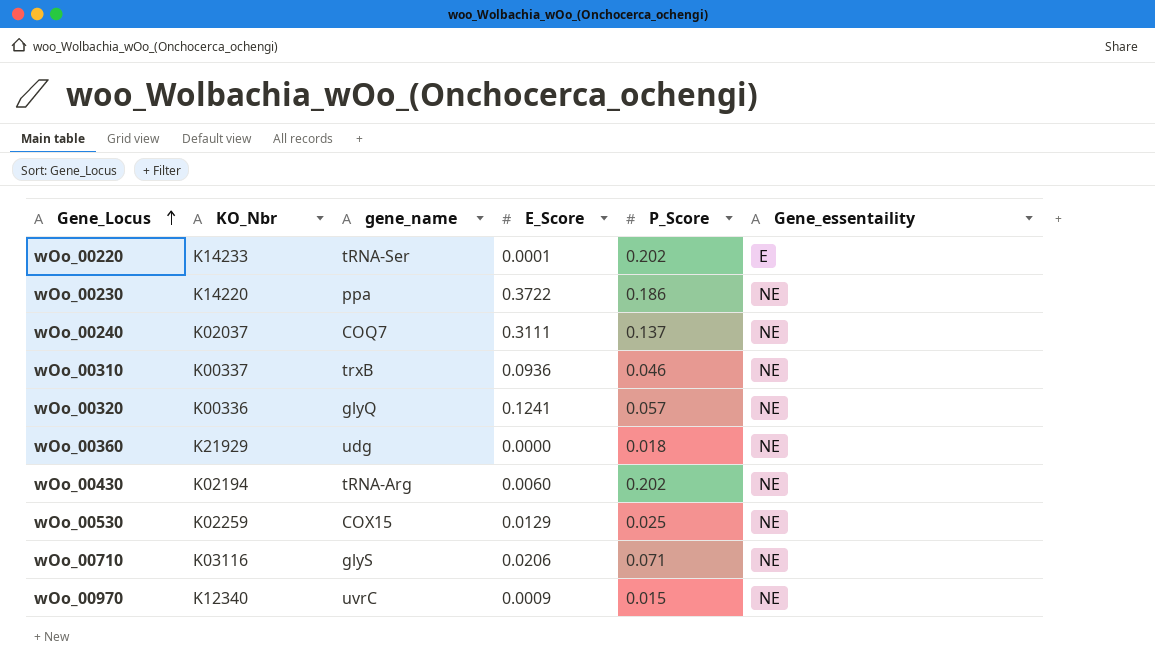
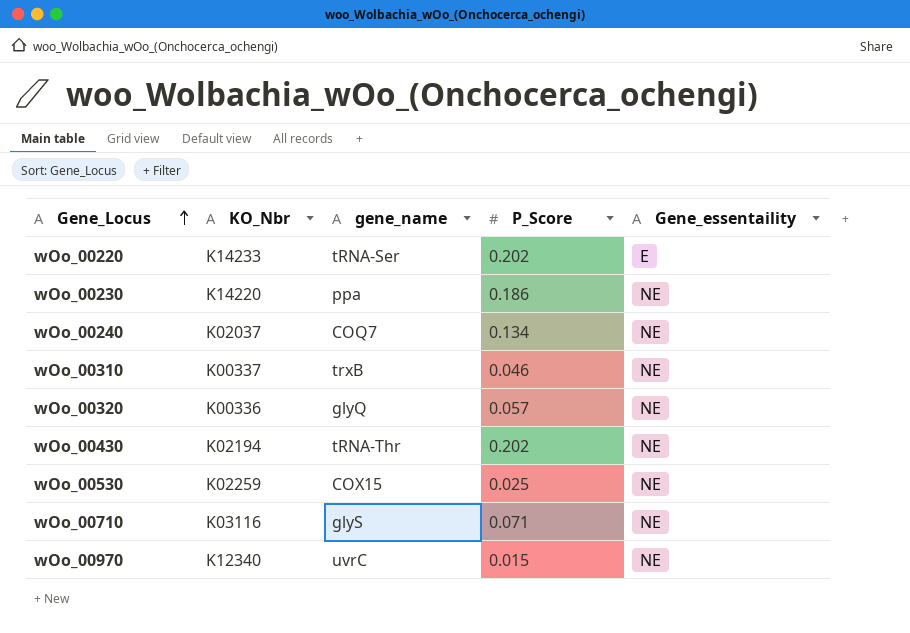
column E_Score | position: 4 -> none
row wOo_00360: K21929 | udg | 0.0000 | 0.018 | NE -> none
wOo_00240 | P_Score: 0.137 -> 0.134
wOo_00430 | gene_name: tRNA-Arg -> tRNA-Thr

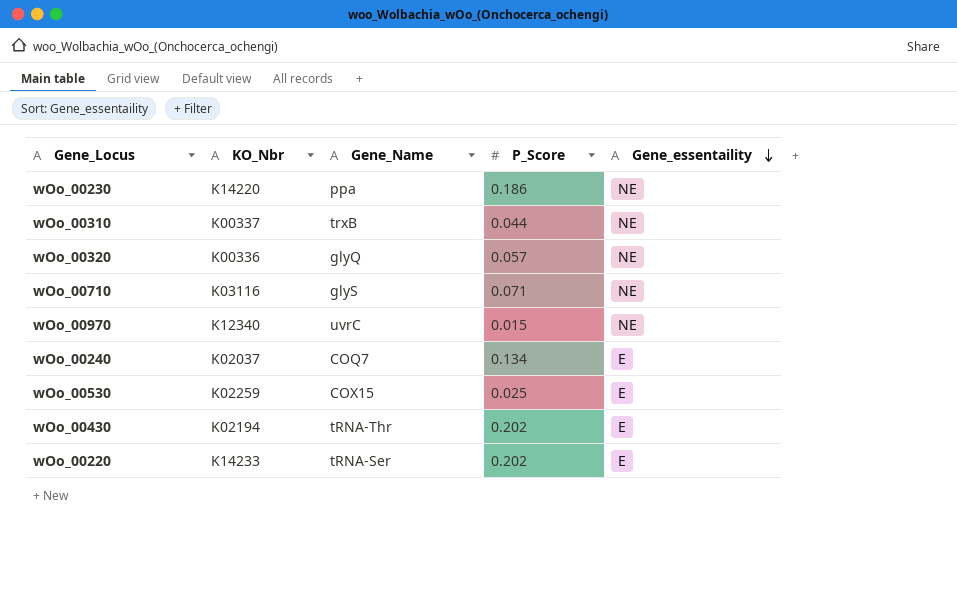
row order: Gene_Locus ascending -> Gene_essentaility descending
column name: gene_name -> Gene_Name
wOo_00310 | P_Score: 0.046 -> 0.044
wOo_00240 | Gene_essentaility: NE -> E
wOo_00530 | Gene_essentaility: NE -> E
wOo_00430 | Gene_essentaility: NE -> E

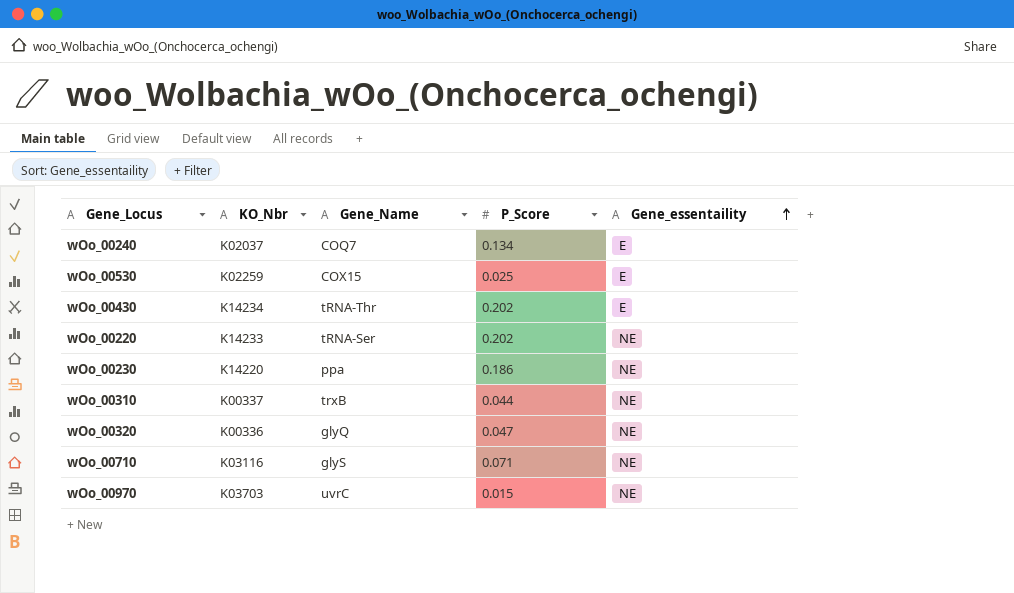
row order: Gene_essentaility descending -> Gene_essentaility ascending
wOo_00430 | KO_Nbr: K02194 -> K14234
wOo_00220 | Gene_essentaility: E -> NE
wOo_00320 | P_Score: 0.057 -> 0.047
wOo_00970 | KO_Nbr: K12340 -> K03703

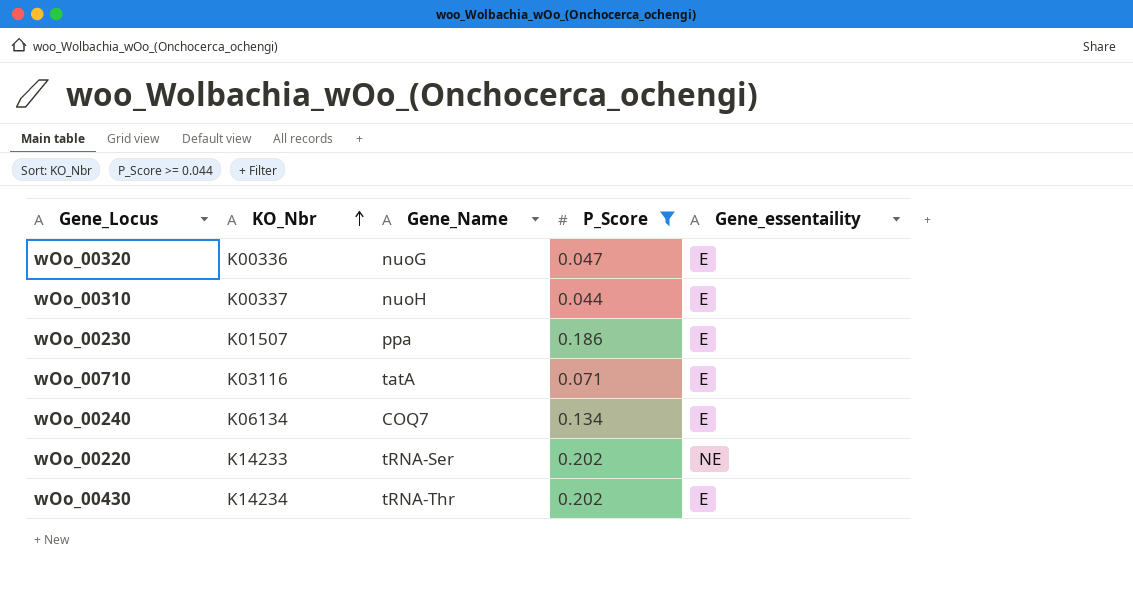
filter: none -> P_Score >= 0.044
row order: Gene_essentaility ascending -> KO_Nbr ascending
wOo_00320 | Gene_Name: glyQ -> nuoG
wOo_00320 | Gene_essentaility: NE -> E
wOo_00310 | Gene_Name: trxB -> nuoH
wOo_00310 | Gene_essentaility: NE -> E
wOo_00230 | KO_Nbr: K14220 -> K01507
wOo_00230 | Gene_essentaility: NE -> E
wOo_00710 | Gene_Name: glyS -> tatA
wOo_00710 | Gene_essentaility: NE -> E
wOo_00240 | KO_Nbr: K02037 -> K06134

